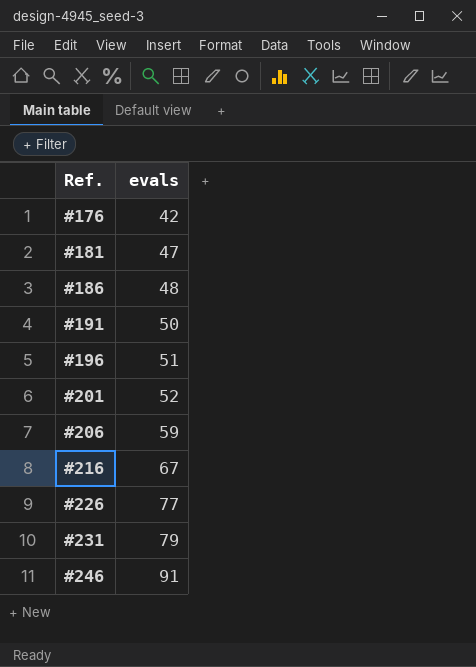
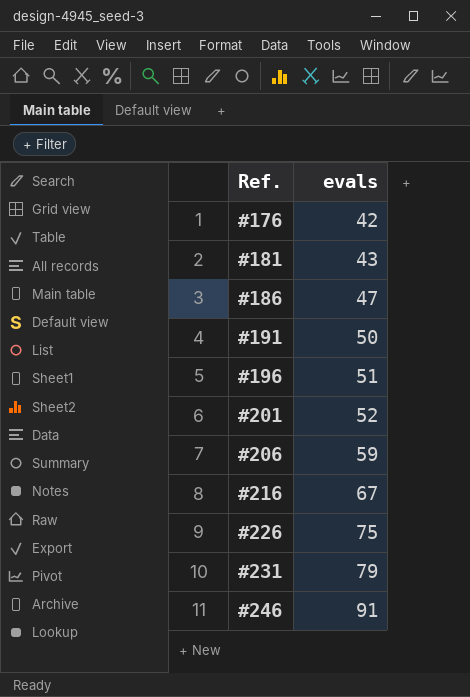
#181 | evals: 47 -> 43
#186 | evals: 48 -> 47
#226 | evals: 77 -> 75

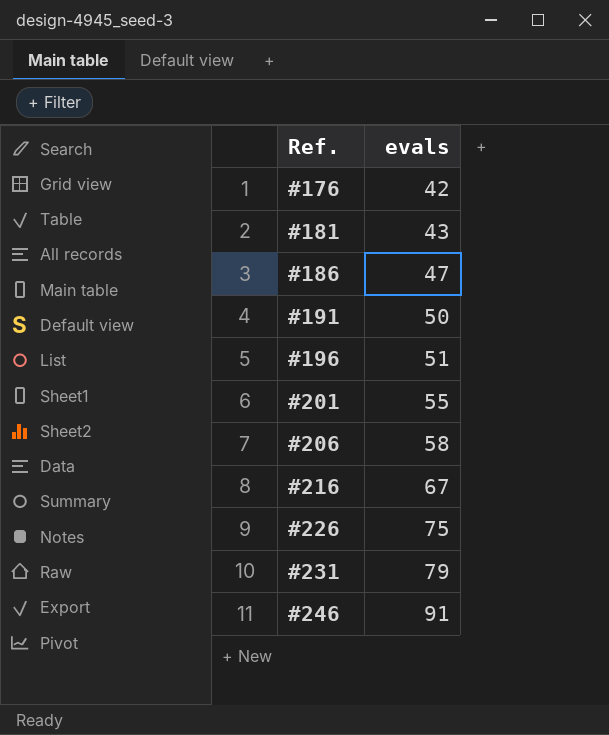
#201 | evals: 52 -> 55
#206 | evals: 59 -> 58

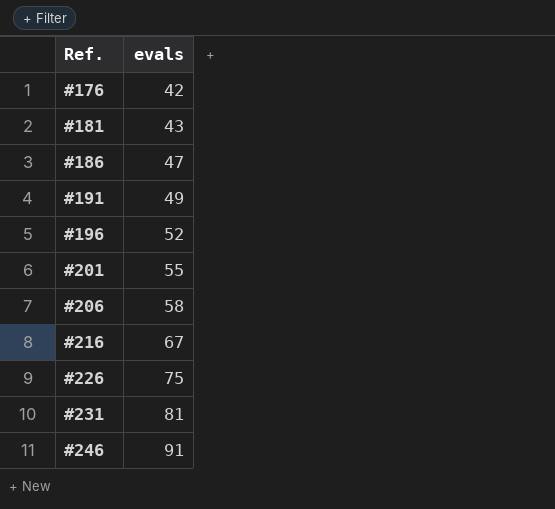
#191 | evals: 50 -> 49
#196 | evals: 51 -> 52
#231 | evals: 79 -> 81

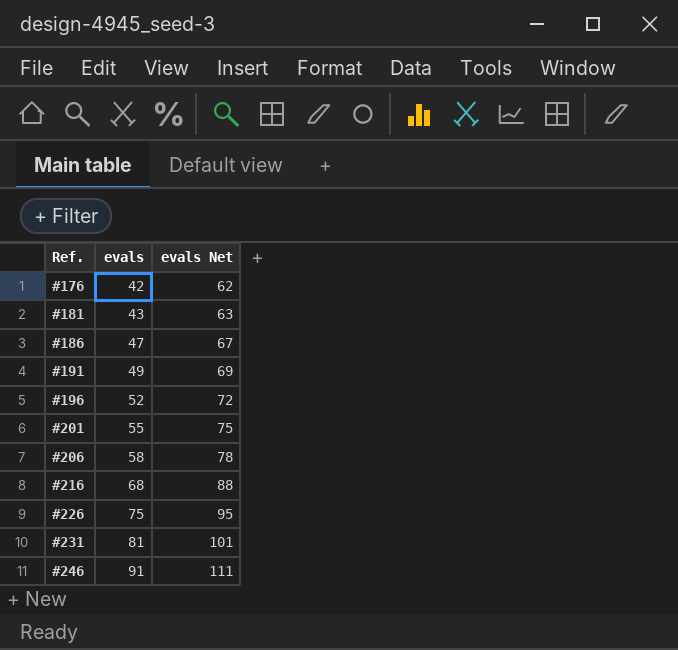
column evals Net | formula: none -> [evals] + 20
#216 | evals: 67 -> 68

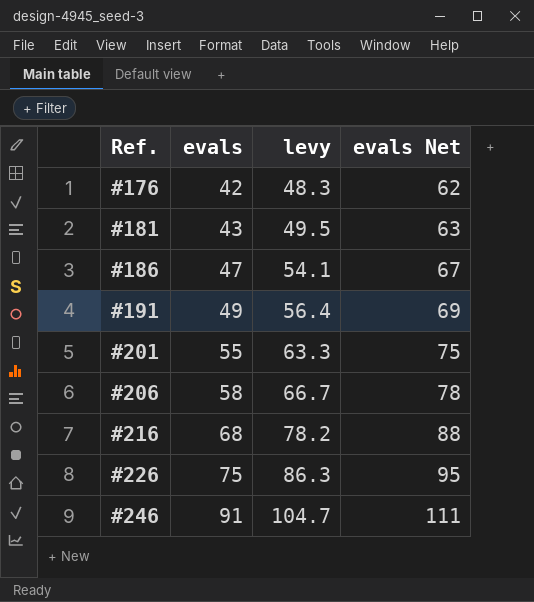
column levy | formula: none -> [evals] * 1.15
row #196: 52 | 72 -> none
row #231: 81 | 101 -> none

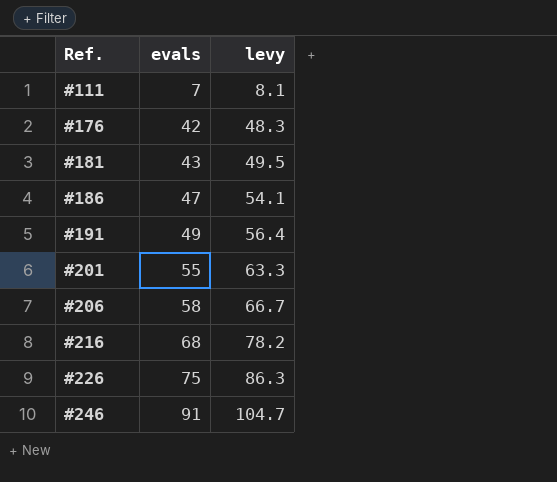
column evals Net | formula: [evals] + 20 -> none
row #111: none -> 7 | 8.1

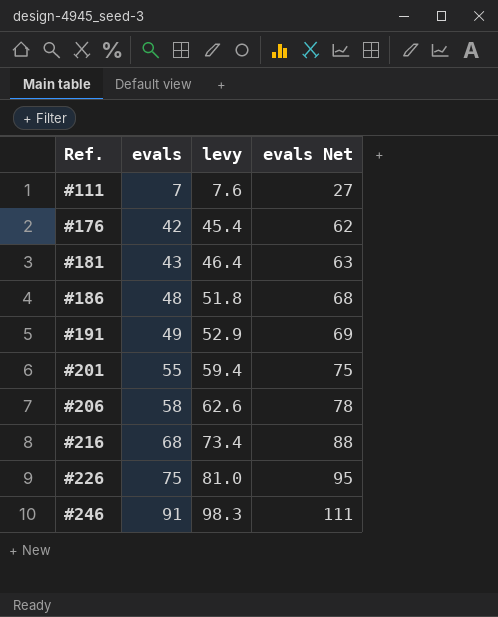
column levy | formula: [evals] * 1.15 -> [evals] * 1.08
column evals Net | formula: none -> [evals] + 20
#186 | evals: 47 -> 48

